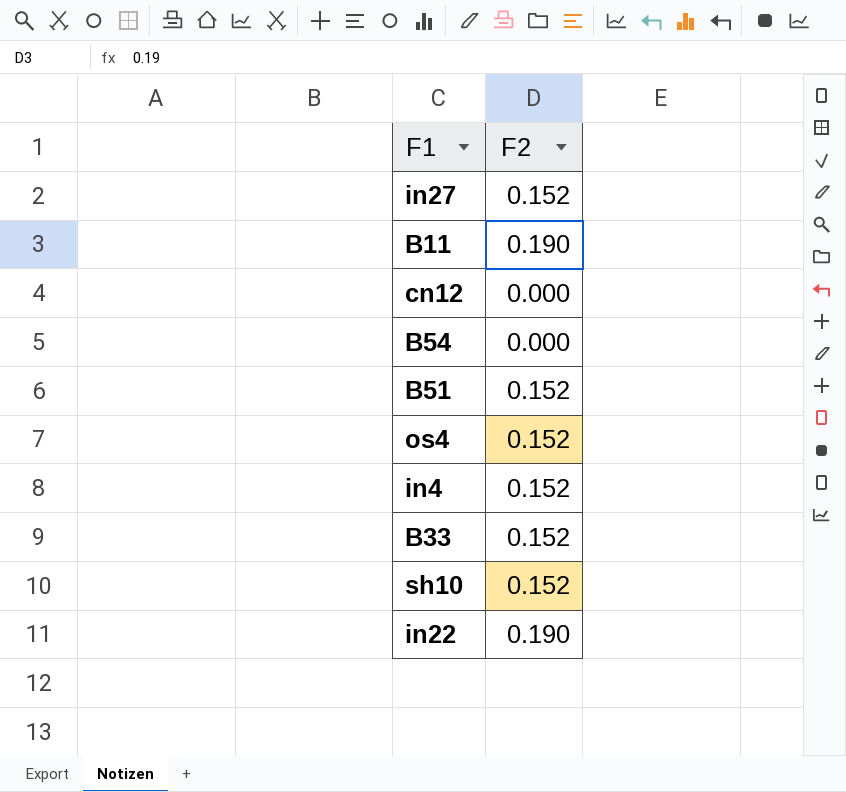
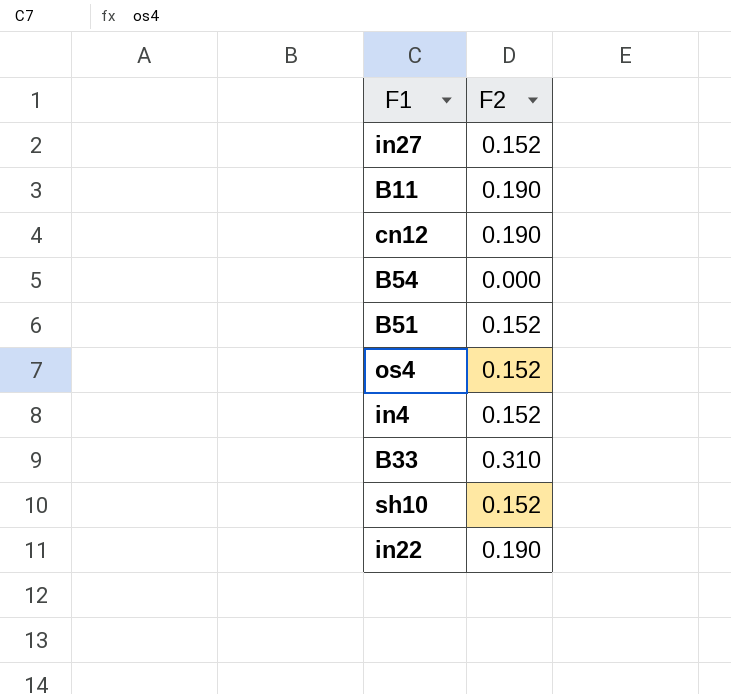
cn12 | F2: 0.000 -> 0.190
B33 | F2: 0.152 -> 0.310

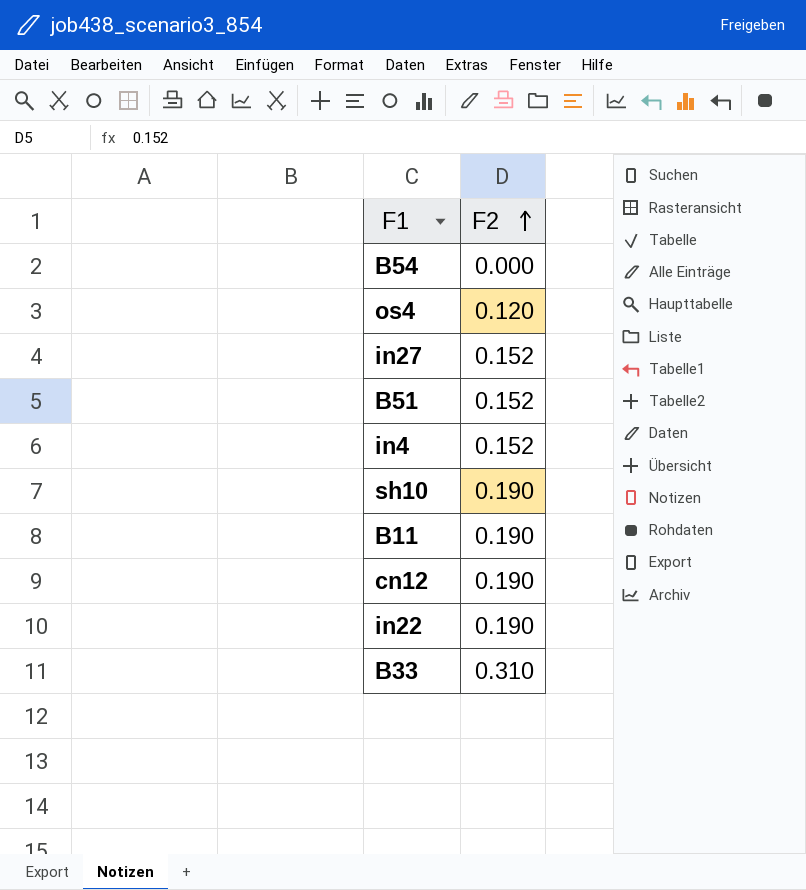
row order: none -> F2 ascending
os4 | F2: 0.152 -> 0.120
sh10 | F2: 0.152 -> 0.190

